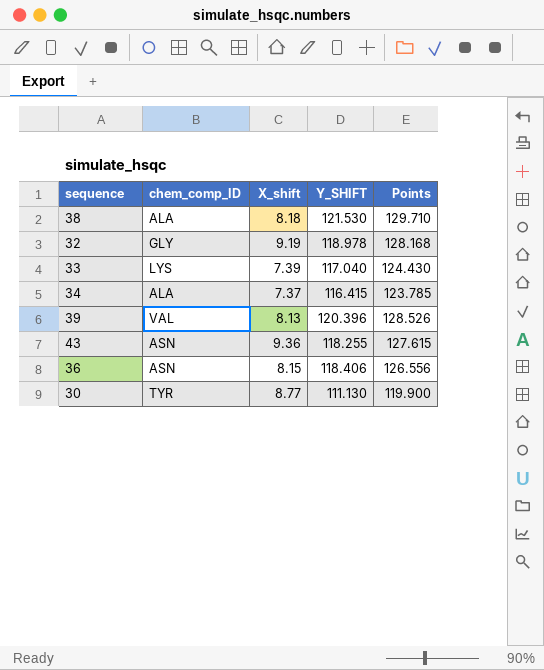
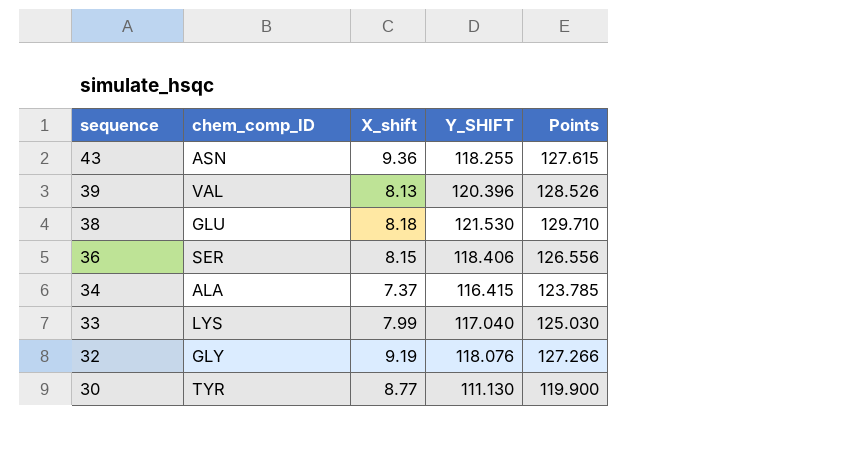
row order: none -> sequence descending
38 | chem_comp_ID: ALA -> GLU
36 | chem_comp_ID: ASN -> SER
33 | X_shift: 7.39 -> 7.99
33 | Points: 124.430 -> 125.030
32 | Y_SHIFT: 118.978 -> 118.076
32 | Points: 128.168 -> 127.266

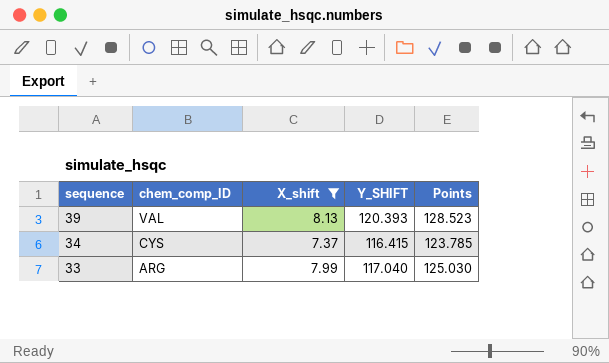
filter: none -> X_shift <= 8.13
39 | Y_SHIFT: 120.396 -> 120.393
39 | Points: 128.526 -> 128.523
34 | chem_comp_ID: ALA -> CYS
33 | chem_comp_ID: LYS -> ARG

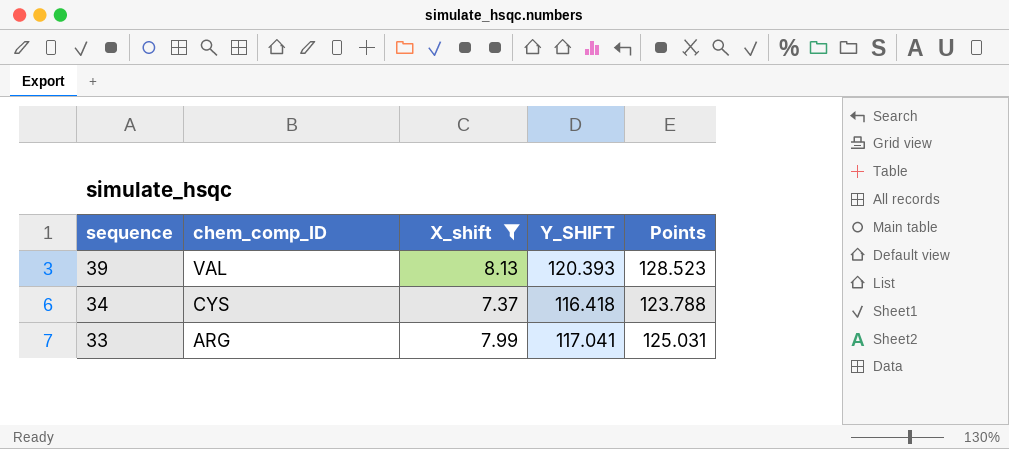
34 | Y_SHIFT: 116.415 -> 116.418
34 | Points: 123.785 -> 123.788
33 | Y_SHIFT: 117.040 -> 117.041
33 | Points: 125.030 -> 125.031

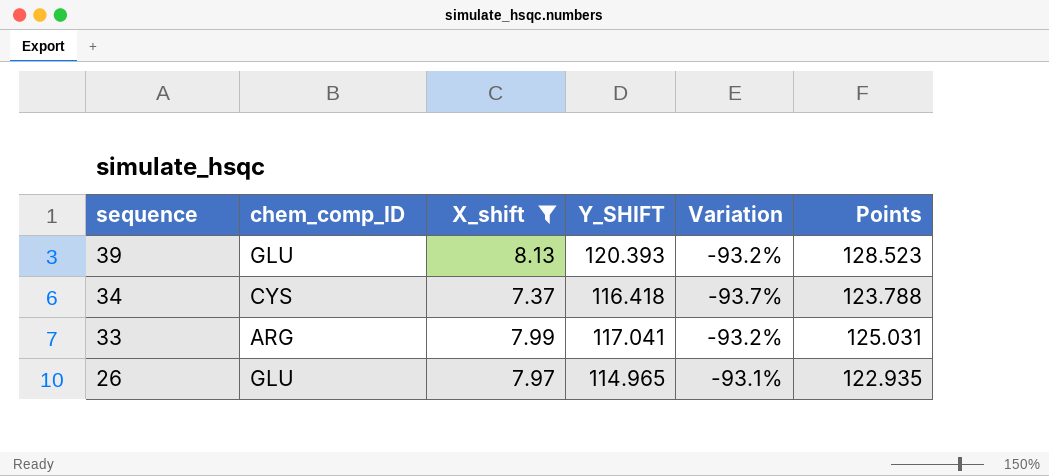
column Variation | formula: none -> ([X_shift] - [Y_SHIFT]) / [Y_SHIFT]
39 | chem_comp_ID: VAL -> GLU
row 26: none -> GLU | 7.97 | 114.965 | -93.1% | 122.935

